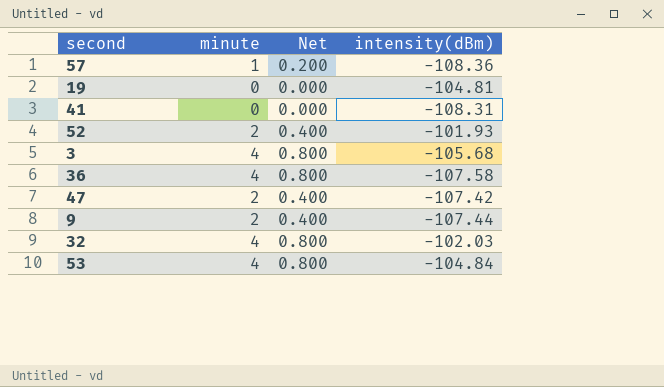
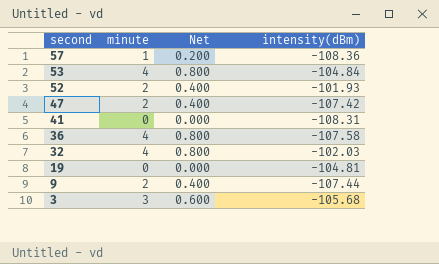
row order: none -> second descending
3 | minute: 4 -> 3
3 | Net: 0.800 -> 0.600

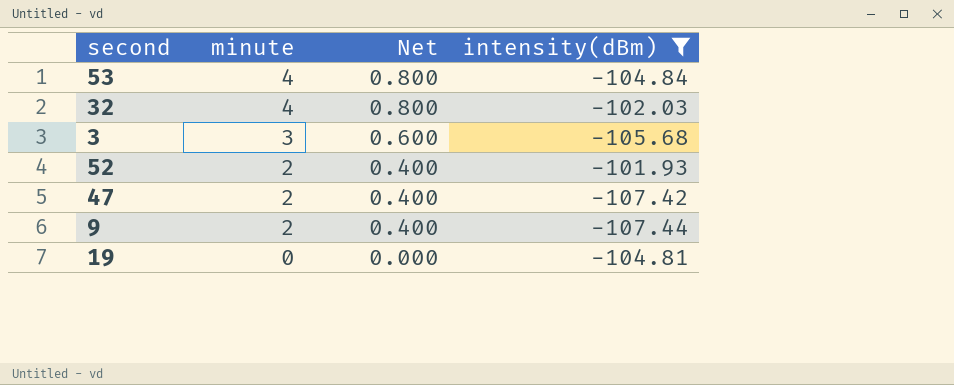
filter: none -> intensity(dBm) >= -107.44
row order: second descending -> minute descending

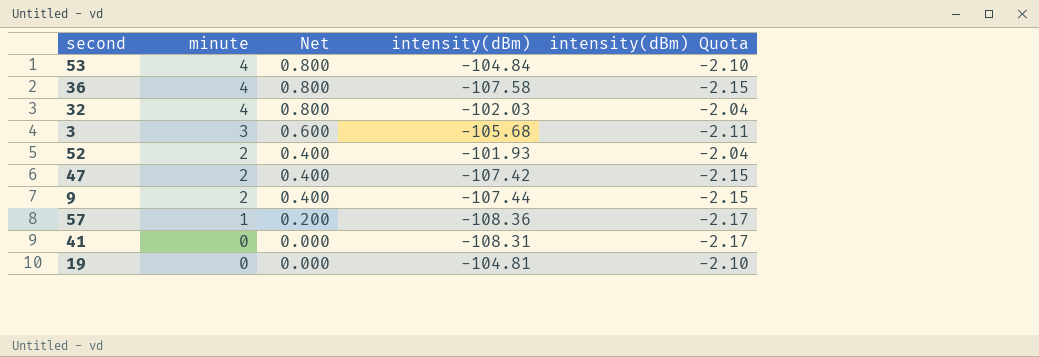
filter: intensity(dBm) >= -107.44 -> none
column intensity(dBm) Quota | formula: none -> [intensity(dBm)] * 0.02

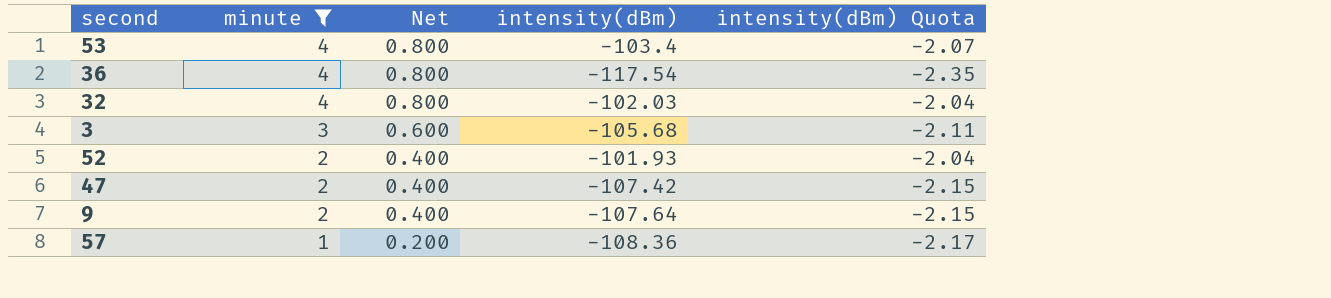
filter: none -> minute != 0
53 | intensity(dBm): -104.84 -> -103.4
53 | intensity(dBm) Quota: -2.10 -> -2.07
36 | intensity(dBm): -107.58 -> -117.54
36 | intensity(dBm) Quota: -2.15 -> -2.35
9 | intensity(dBm): -107.44 -> -107.64

